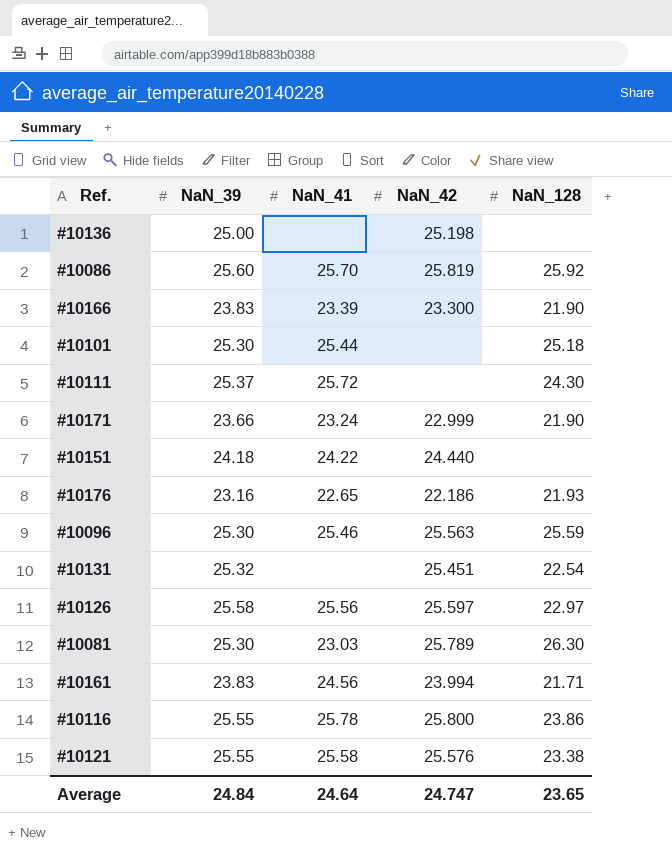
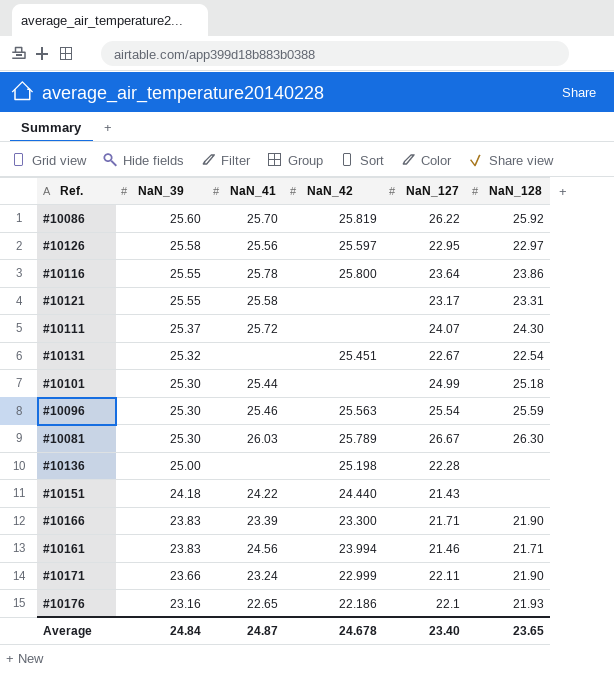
row order: none -> NaN_39 descending
column NaN_127 | position: none -> 5
#10121 | NaN_42: 25.576 -> none
#10121 | NaN_128: 23.38 -> 23.31
#10081 | NaN_41: 23.03 -> 26.03
Average | NaN_41: 24.64 -> 24.87
Average | NaN_42: 24.747 -> 24.678

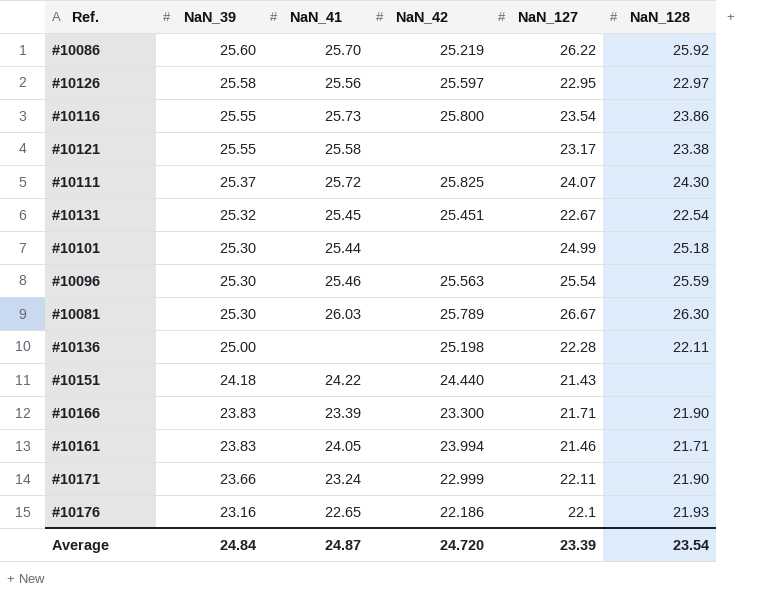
#10086 | NaN_42: 25.819 -> 25.219
#10116 | NaN_41: 25.78 -> 25.73
#10116 | NaN_127: 23.64 -> 23.54
#10121 | NaN_128: 23.31 -> 23.38
#10111 | NaN_42: none -> 25.825
#10131 | NaN_41: none -> 25.45
#10136 | NaN_128: none -> 22.11
#10161 | NaN_41: 24.56 -> 24.05
Average | NaN_42: 24.678 -> 24.720
Average | NaN_127: 23.40 -> 23.39
Average | NaN_128: 23.65 -> 23.54

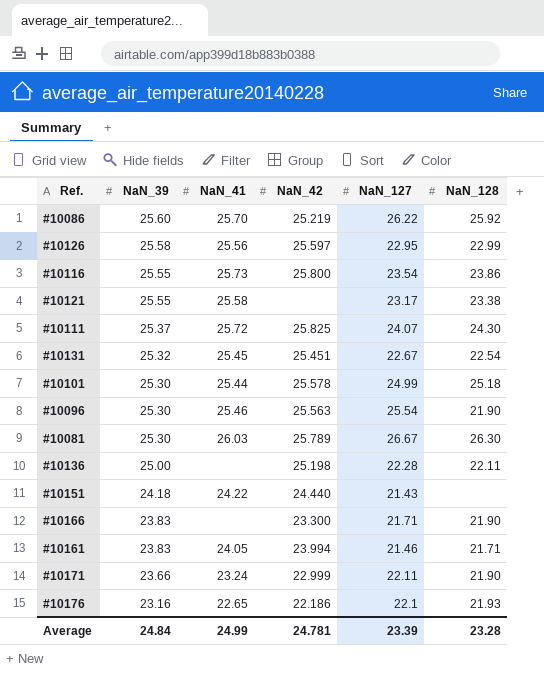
#10126 | NaN_128: 22.97 -> 22.99
#10101 | NaN_42: none -> 25.578
#10096 | NaN_128: 25.59 -> 21.90
#10166 | NaN_41: 23.39 -> none
Average | NaN_41: 24.87 -> 24.99
Average | NaN_42: 24.720 -> 24.781
Average | NaN_128: 23.54 -> 23.28

